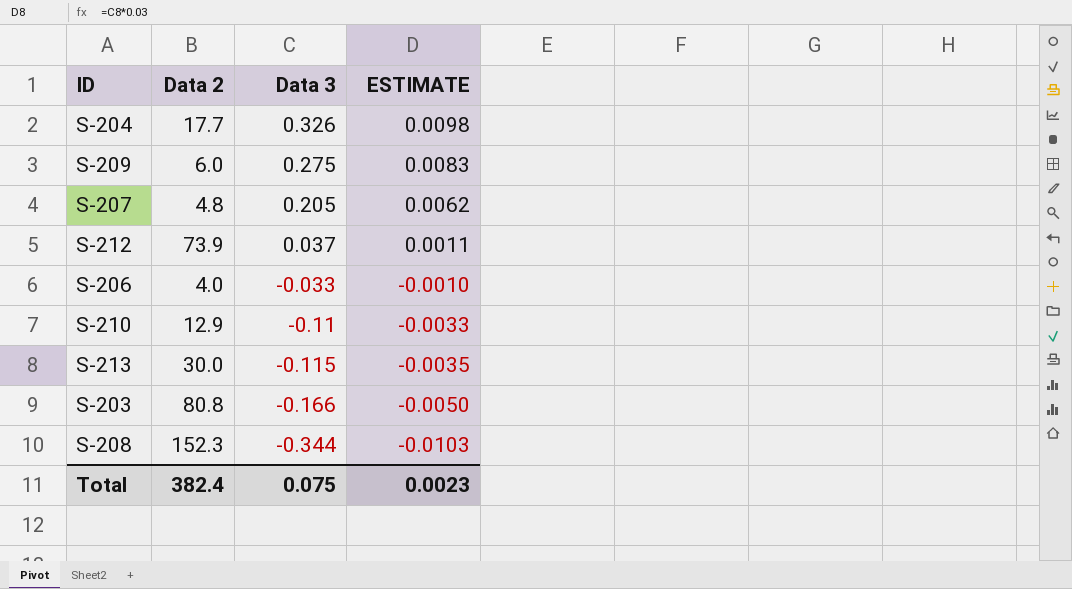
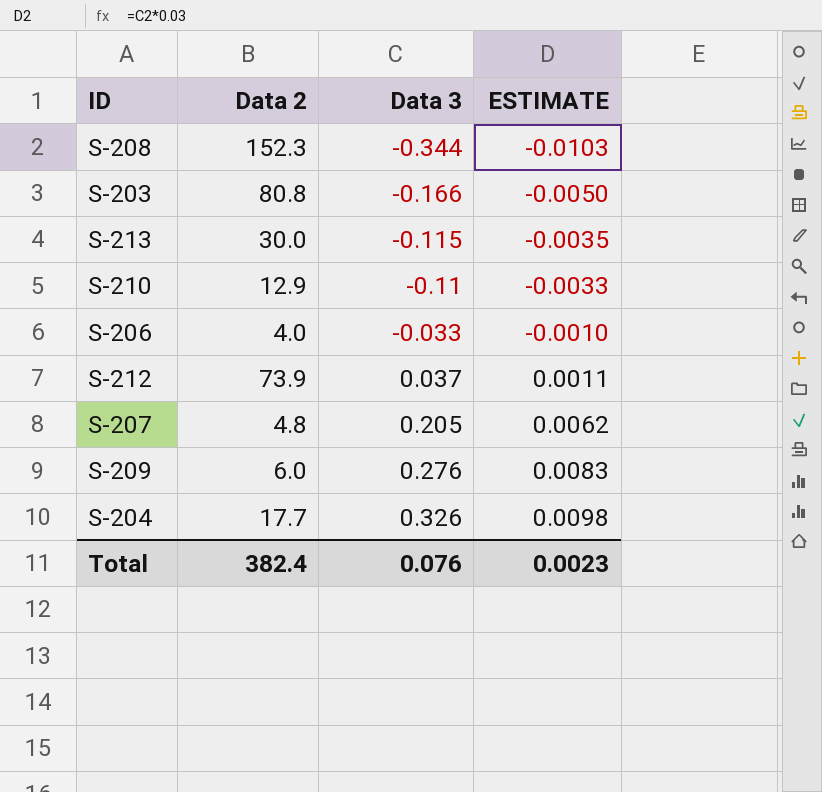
row order: Data 3 descending -> Data 3 ascending
S-209 | Data 3: 0.275 -> 0.276
Total | Data 3: 0.075 -> 0.076

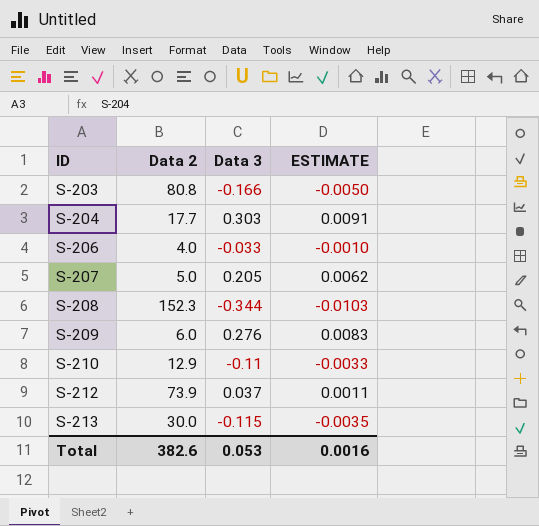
row order: Data 3 ascending -> ID ascending
S-204 | Data 3: 0.326 -> 0.303
S-204 | ESTIMATE: 0.0098 -> 0.0091
S-207 | Data 2: 4.8 -> 5.0
Total | Data 2: 382.4 -> 382.6
Total | Data 3: 0.076 -> 0.053
Total | ESTIMATE: 0.0023 -> 0.0016

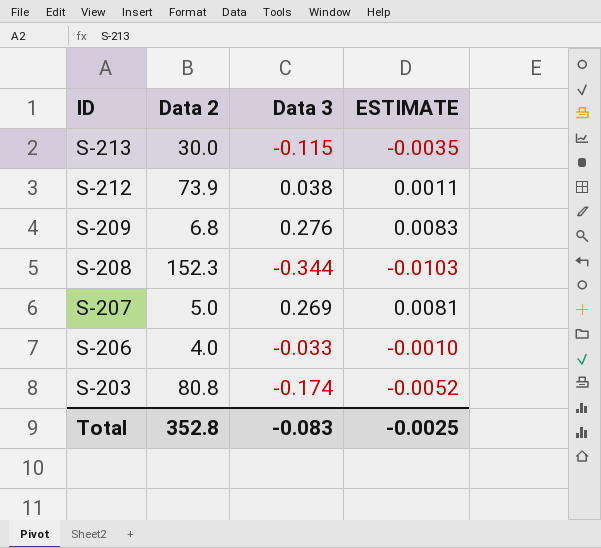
row order: ID ascending -> ID descending
row S-204: 17.7 | 0.303 | 0.0091 -> none
row S-210: 12.9 | -0.11 | -0.0033 -> none
S-212 | Data 3: 0.037 -> 0.038
S-209 | Data 2: 6.0 -> 6.8
S-207 | Data 3: 0.205 -> 0.269
S-207 | ESTIMATE: 0.0062 -> 0.0081
S-203 | Data 3: -0.166 -> -0.174
S-203 | ESTIMATE: -0.0050 -> -0.0052
Total | Data 2: 382.6 -> 352.8
Total | Data 3: 0.053 -> -0.083
Total | ESTIMATE: 0.0016 -> -0.0025

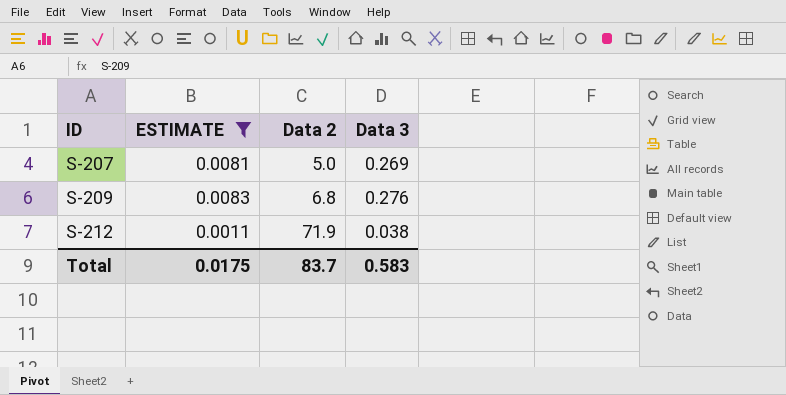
filter: none -> ESTIMATE >= 0.0011
row order: ID descending -> ID ascending
column ESTIMATE | position: 4 -> 2
S-212 | Data 2: 73.9 -> 71.9
Total | ESTIMATE: -0.0025 -> 0.0175
Total | Data 2: 352.8 -> 83.7
Total | Data 3: -0.083 -> 0.583

